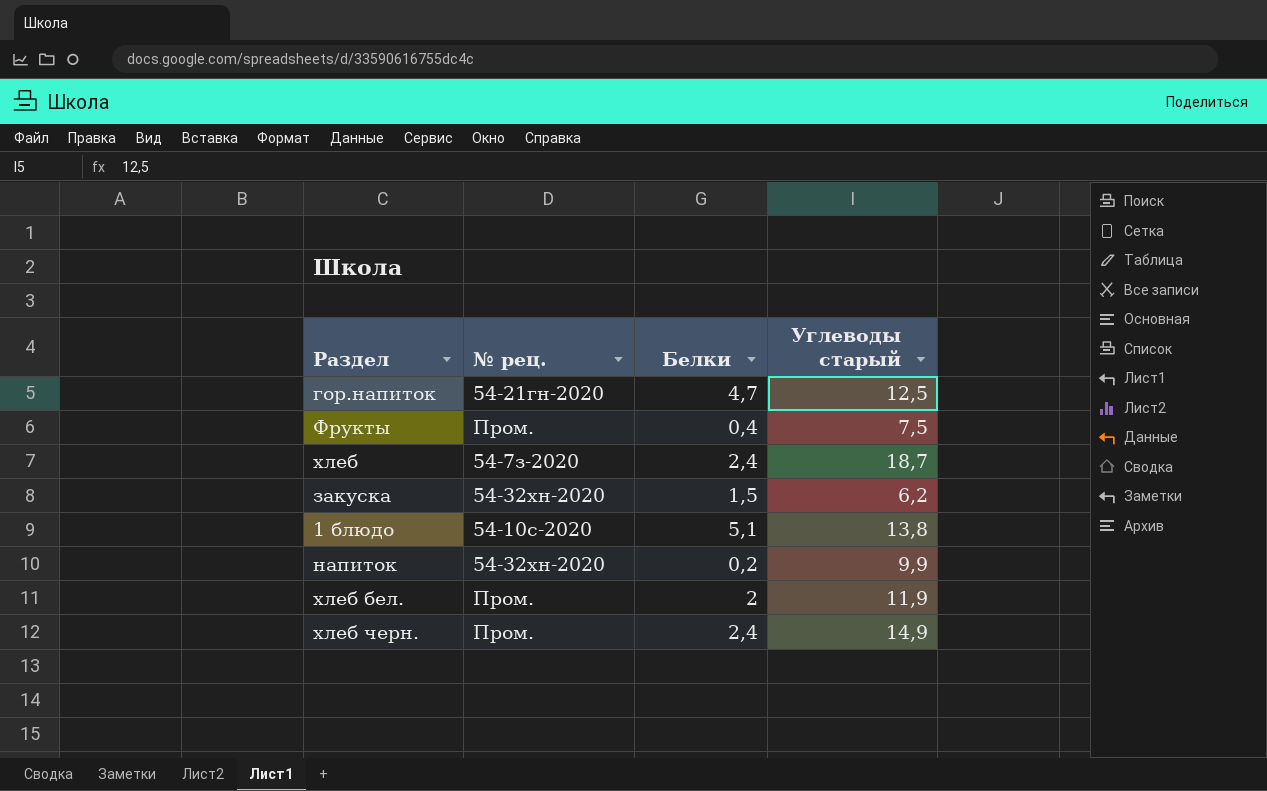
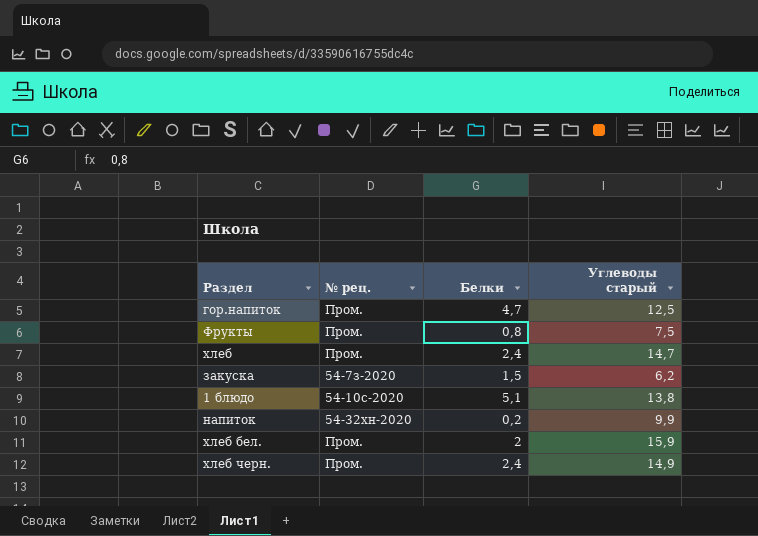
гор.напиток | № рец.: 54-21гн-2020 -> Пром.
Фрукты | Белки: 0,4 -> 0,8
хлеб | № рец.: 54-7з-2020 -> Пром.
хлеб | Углеводы старый: 18,7 -> 14,7
закуска | № рец.: 54-32хн-2020 -> 54-7з-2020
хлеб бел. | Углеводы старый: 11,9 -> 15,9

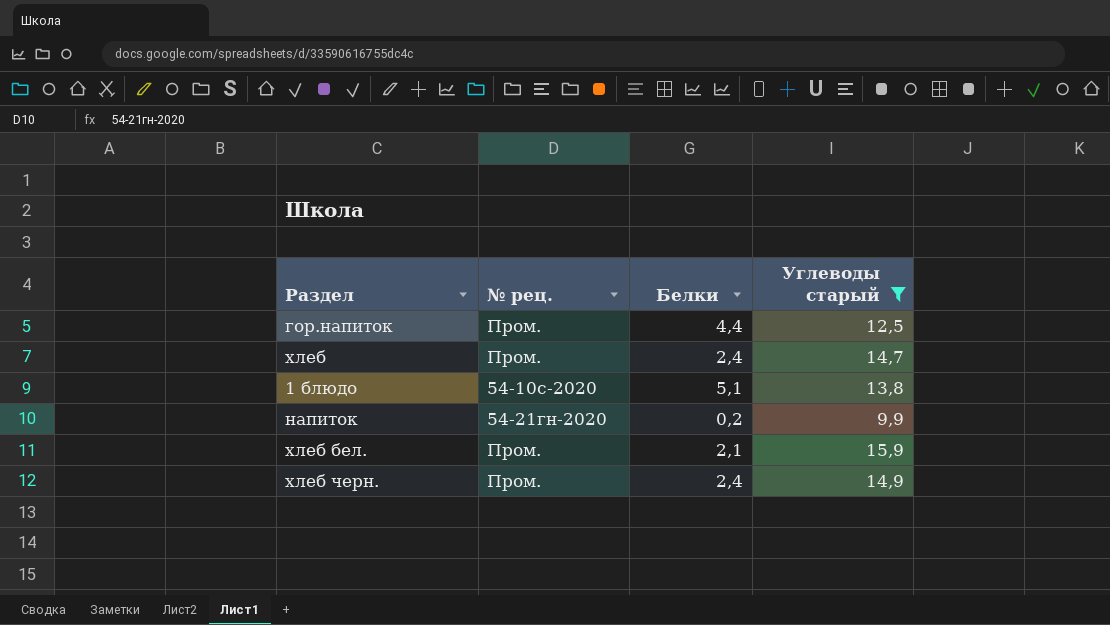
filter: none -> Углеводы старый >= 9,9
гор.напиток | Белки: 4,7 -> 4,4
напиток | № рец.: 54-32хн-2020 -> 54-21гн-2020
хлеб бел. | Белки: 2 -> 2,1

